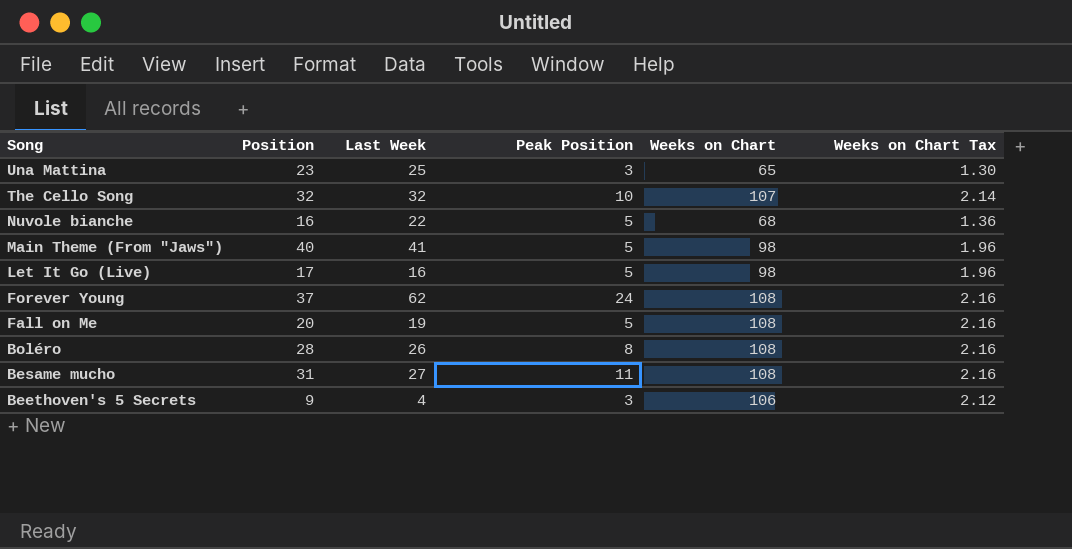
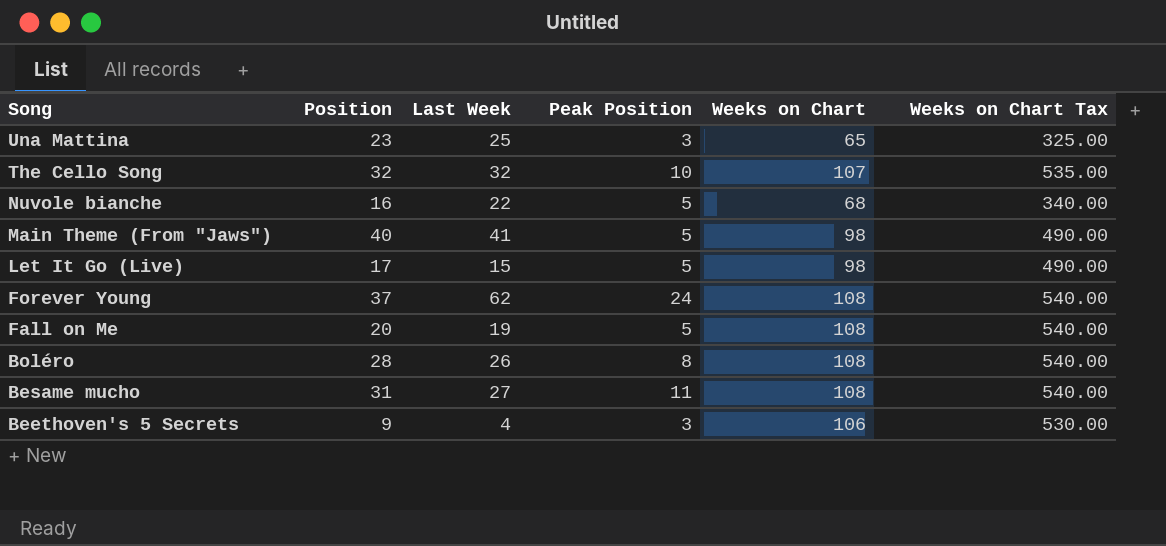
column Weeks on Chart Tax | formula: [Weeks on Chart] * 0.02 -> [Weeks on Chart] * 5
Let It Go (Live) | Last Week: 16 -> 15

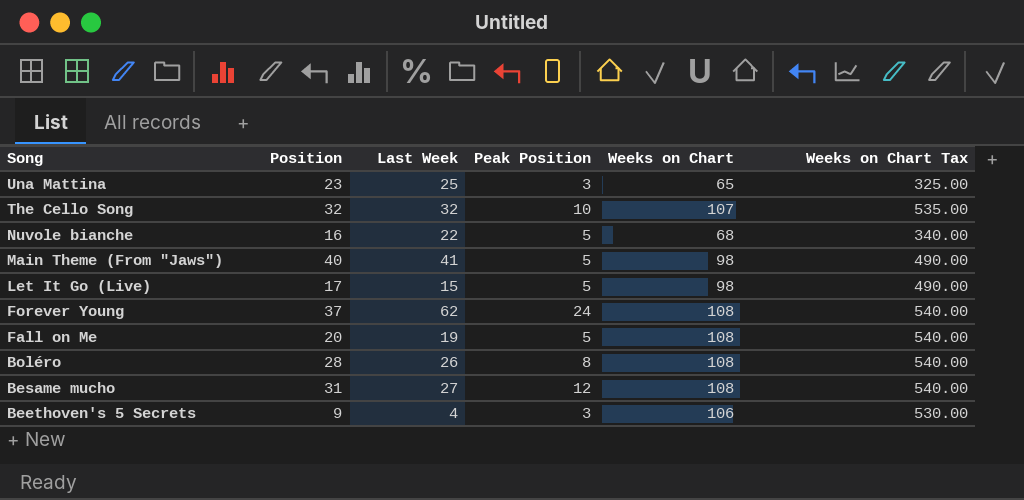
Besame mucho | Peak Position: 11 -> 12

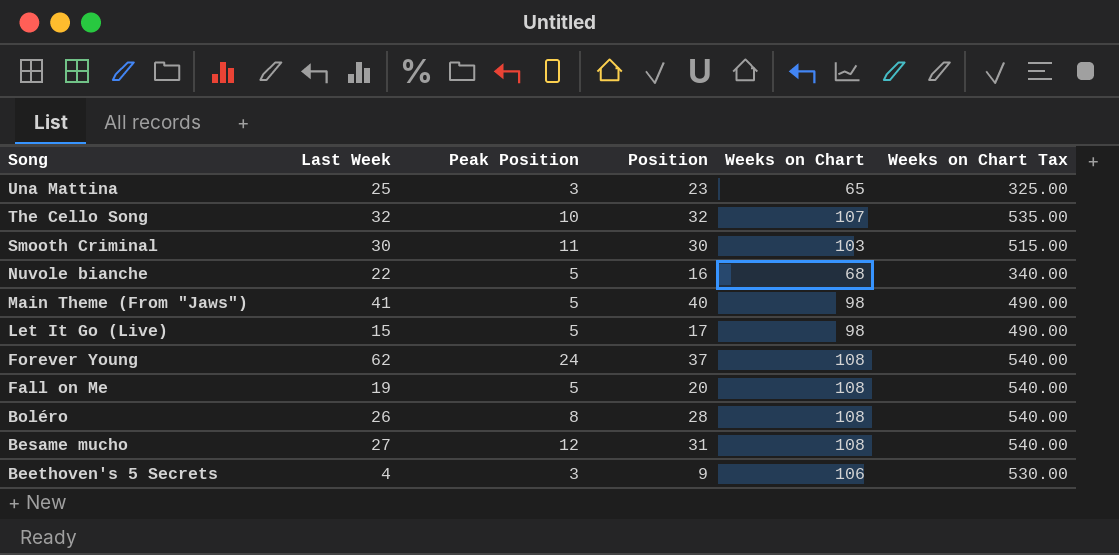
column Position | position: 2 -> 4
row Smooth Criminal: none -> 30 | 11 | 30 | 103 | 515.00

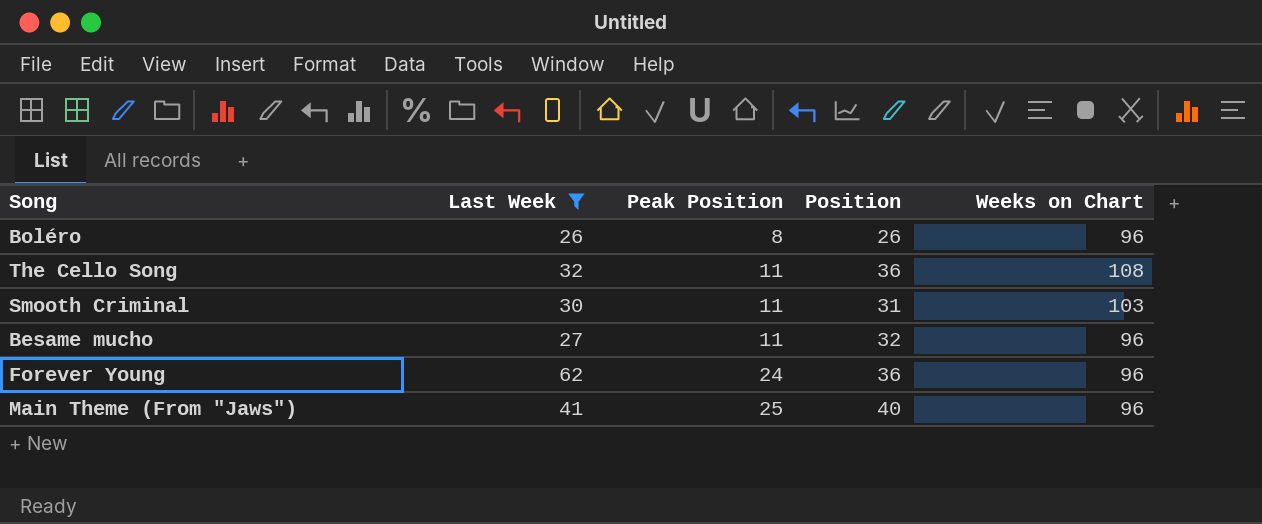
filter: none -> Last Week >= 26
row order: Song descending -> Peak Position ascending
column Weeks on Chart Tax | formula: [Weeks on Chart] * 5 -> none
Boléro | Position: 28 -> 26
Boléro | Weeks on Chart: 108 -> 96
The Cello Song | Peak Position: 10 -> 11
The Cello Song | Position: 32 -> 36
The Cello Song | Weeks on Chart: 107 -> 108
Smooth Criminal | Position: 30 -> 31
Besame mucho | Peak Position: 12 -> 11
Besame mucho | Position: 31 -> 32
Besame mucho | Weeks on Chart: 108 -> 96
Forever Young | Position: 37 -> 36
Forever Young | Weeks on Chart: 108 -> 96
Main Theme (From "Jaws") | Peak Position: 5 -> 25
Main Theme (From "Jaws") | Weeks on Chart: 98 -> 96

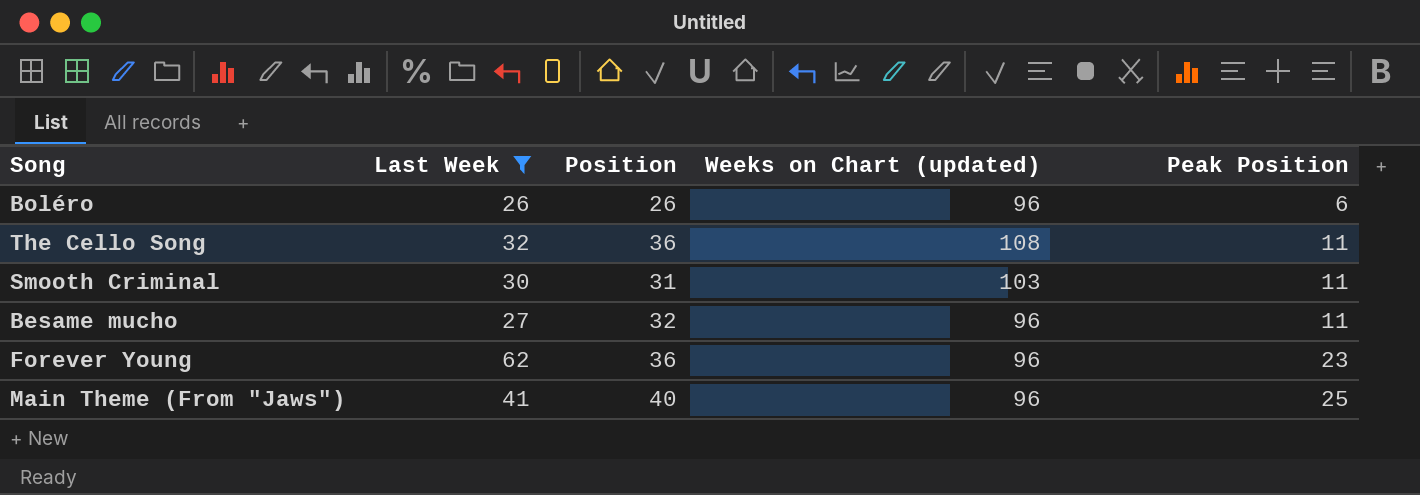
column name: Weeks on Chart -> Weeks on Chart (updated)
column Peak Position | position: 3 -> 5
Boléro | Peak Position: 8 -> 6
Forever Young | Peak Position: 24 -> 23

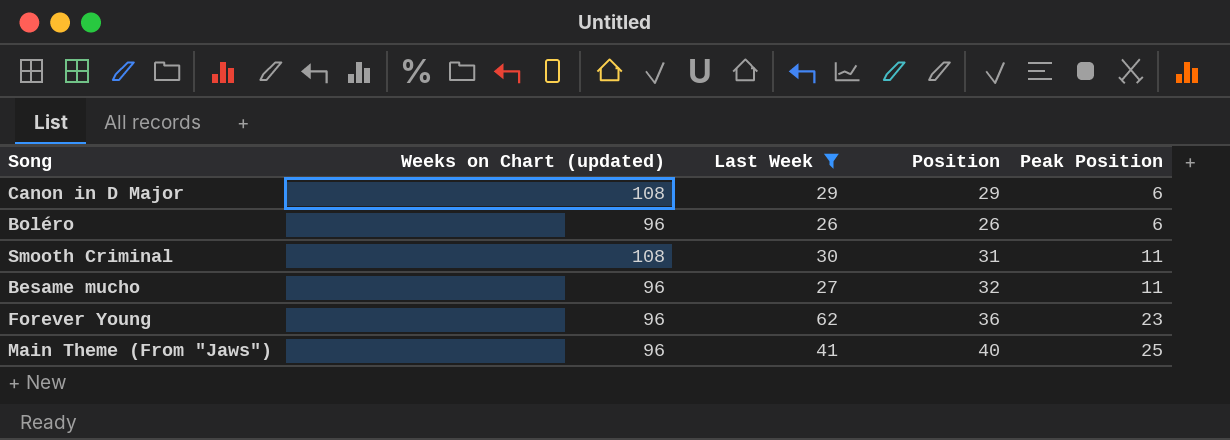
column Weeks on Chart (updated) | position: 4 -> 2
row The Cello Song: 32 | 36 | 108 | 11 -> none
row Canon in D Major: none -> 108 | 29 | 29 | 6
Smooth Criminal | Weeks on Chart (updated): 103 -> 108

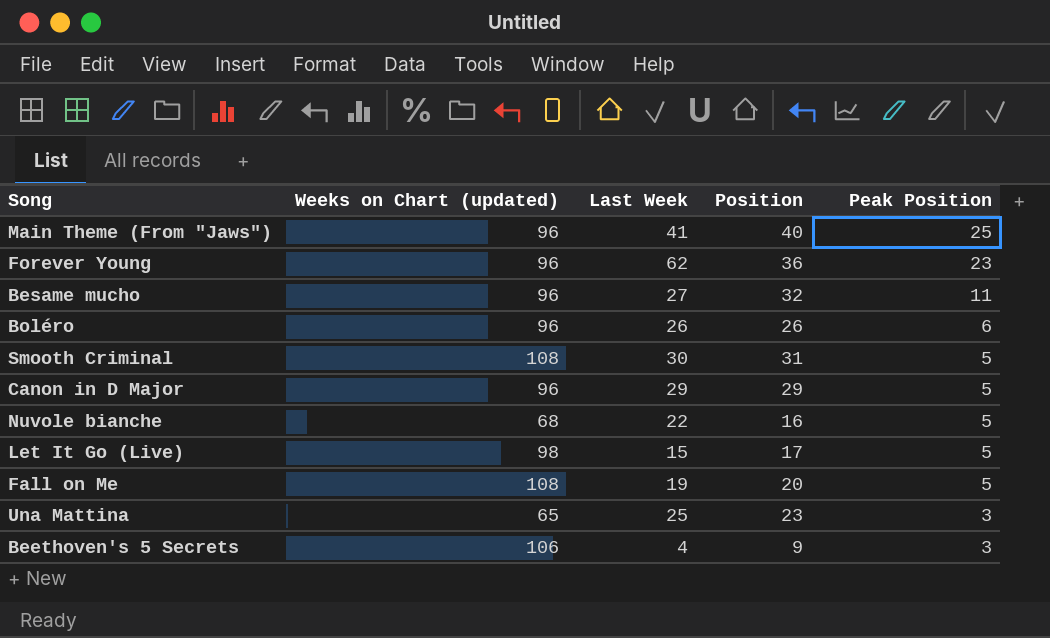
filter: Last Week >= 26 -> none
row order: Peak Position ascending -> Peak Position descending
Smooth Criminal | Peak Position: 11 -> 5
Canon in D Major | Weeks on Chart (updated): 108 -> 96
Canon in D Major | Peak Position: 6 -> 5

